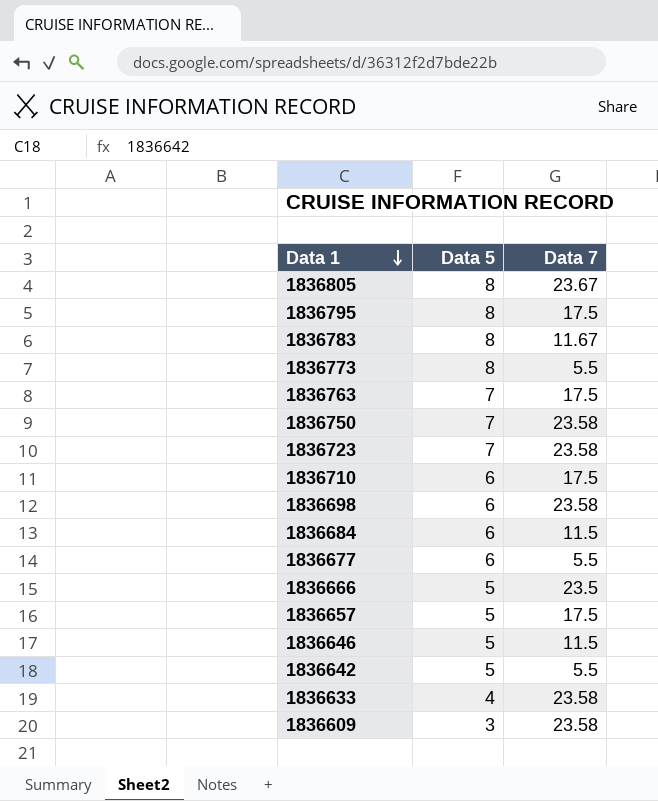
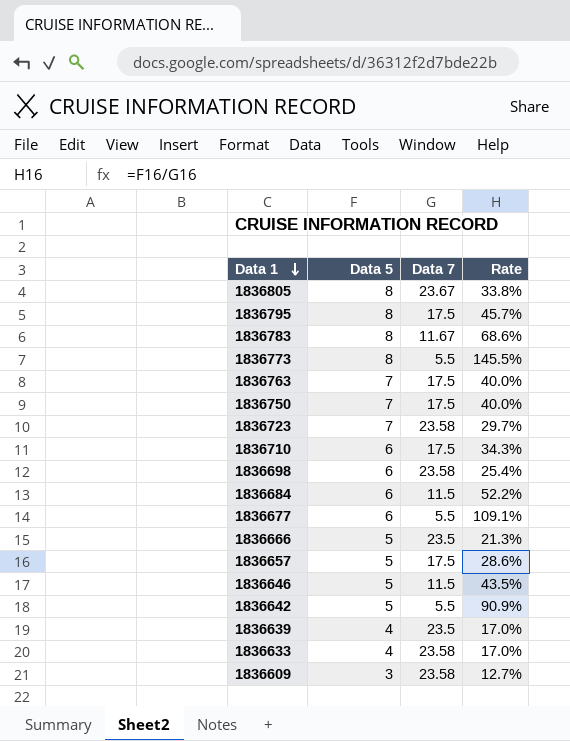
column Rate | formula: none -> [Data 5] / [Data 7]
1836750 | Data 7: 23.58 -> 17.5
row 1836639: none -> 4 | 23.5 | 17.0%

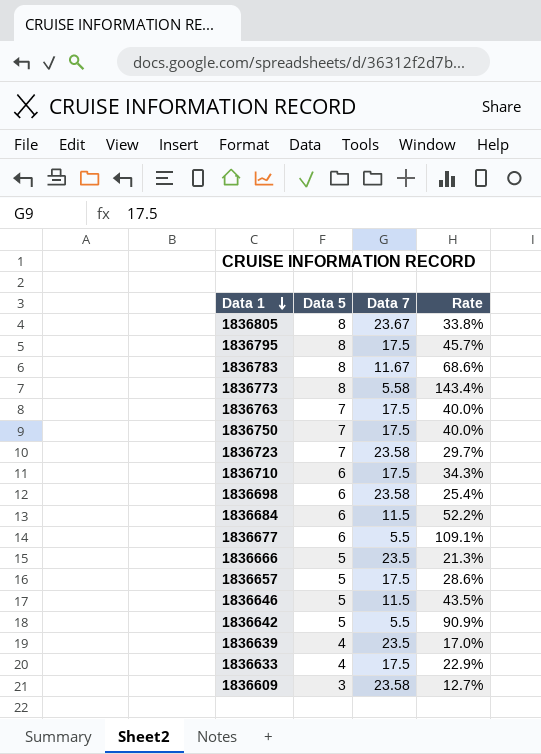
1836773 | Data 7: 5.5 -> 5.58
1836773 | Rate: 145.5% -> 143.4%
1836633 | Data 7: 23.58 -> 17.5
1836633 | Rate: 17.0% -> 22.9%

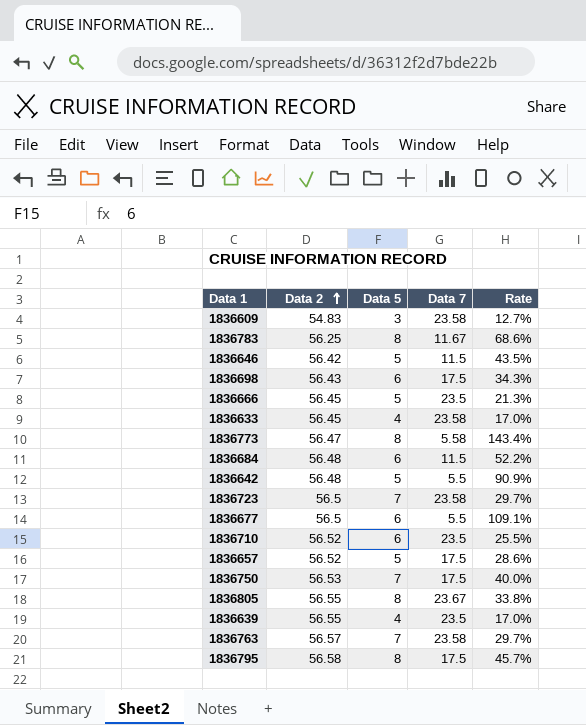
row order: Data 1 descending -> Data 2 ascending
column Data 2 | position: none -> 2
1836698 | Data 7: 23.58 -> 17.5
1836698 | Rate: 25.4% -> 34.3%
1836633 | Data 7: 17.5 -> 23.58
1836633 | Rate: 22.9% -> 17.0%
1836710 | Data 7: 17.5 -> 23.5
1836710 | Rate: 34.3% -> 25.5%
1836763 | Data 7: 17.5 -> 23.58
1836763 | Rate: 40.0% -> 29.7%

